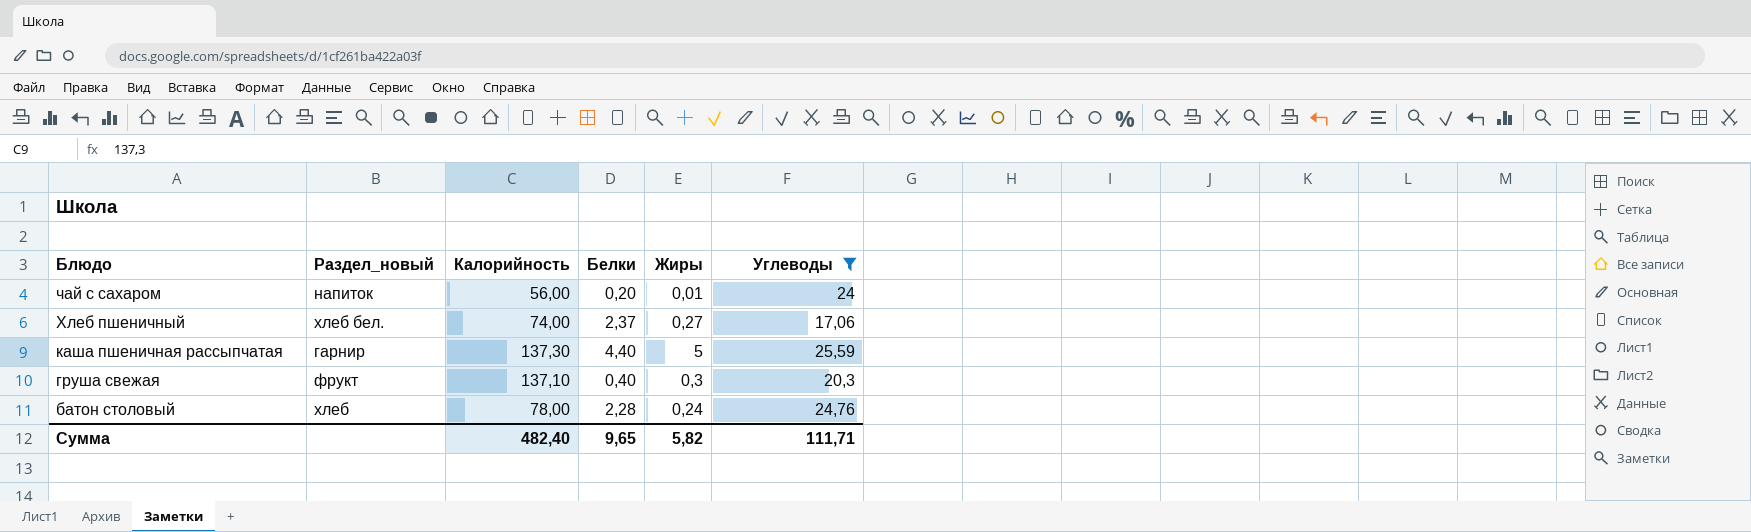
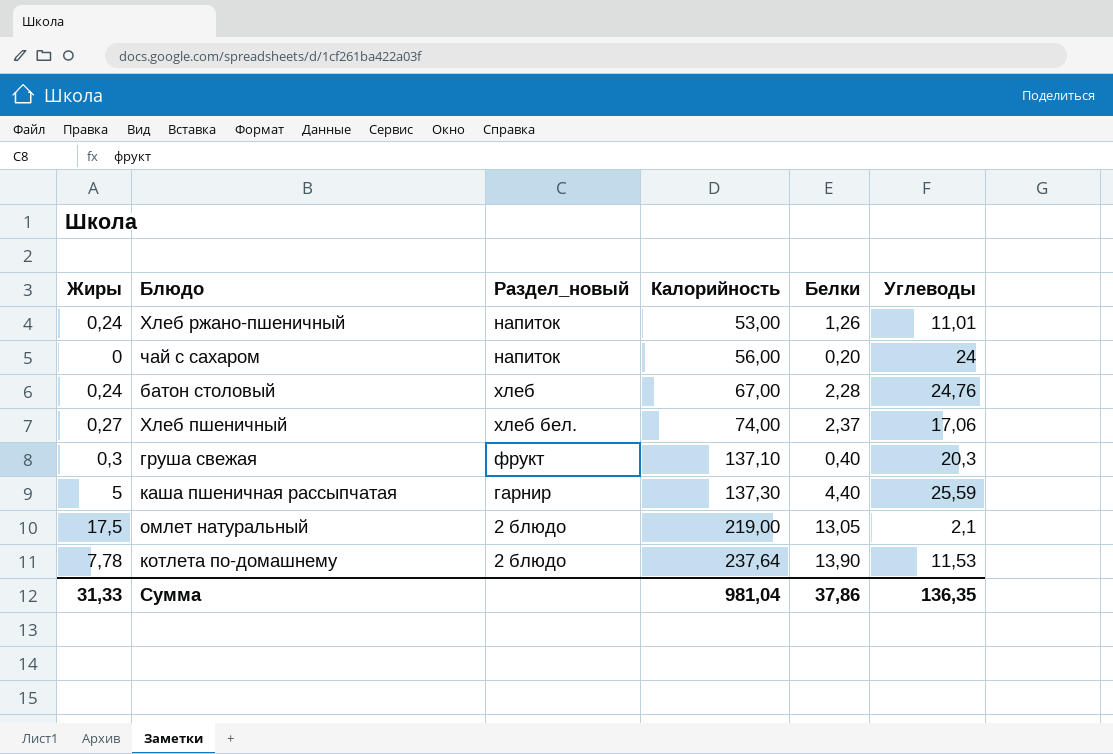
filter: Углеводы >= 17,06 -> none
row order: Блюдо descending -> Калорийность ascending
column Жиры | position: 5 -> 1
чай с сахаром | Жиры: 0,01 -> 0
батон столовый | Калорийность: 78,00 -> 67,00
Сумма | Жиры: 5,82 -> 31,33
Сумма | Калорийность: 482,40 -> 981,04
Сумма | Белки: 9,65 -> 37,86
Сумма | Углеводы: 111,71 -> 136,35

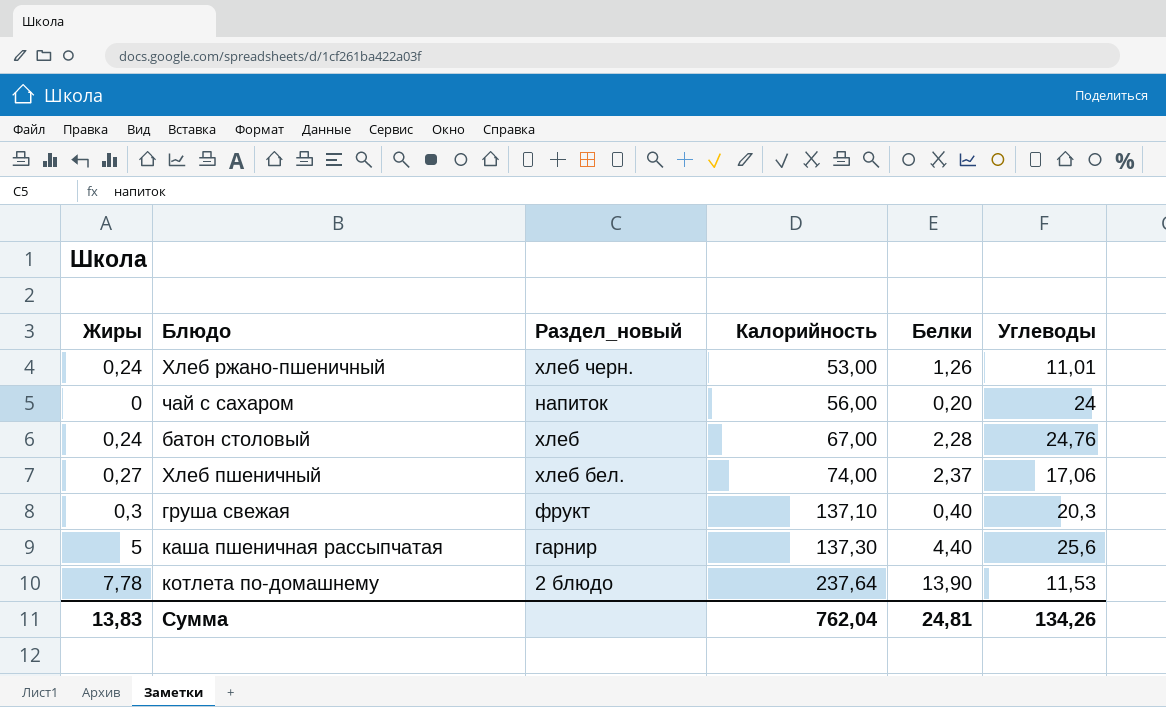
row омлет натуральный: 17,5 | 2 блюдо | 219,00 | 13,05 | 2,1 -> none
Хлеб ржано-пшеничный | Раздел_новый: напиток -> хлеб черн.
каша пшеничная рассыпчатая | Углеводы: 25,59 -> 25,6
Сумма | Жиры: 31,33 -> 13,83
Сумма | Калорийность: 981,04 -> 762,04
Сумма | Белки: 37,86 -> 24,81
Сумма | Углеводы: 136,35 -> 134,26

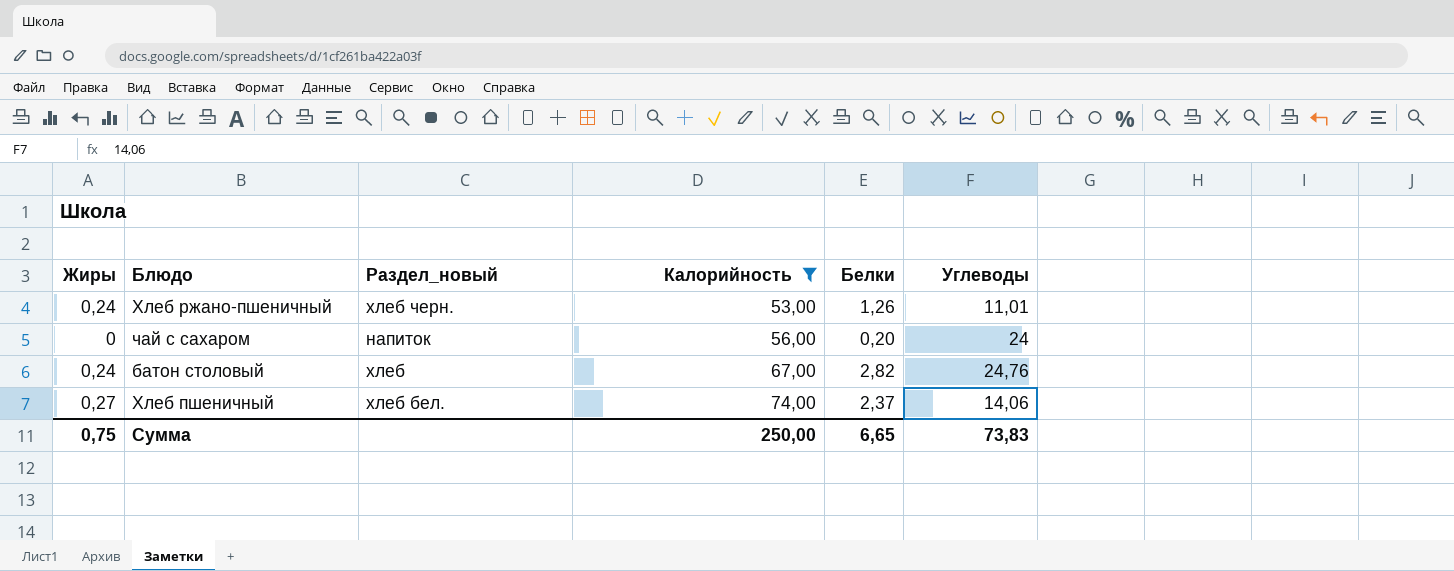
filter: none -> Калорийность <= 74,00
батон столовый | Белки: 2,28 -> 2,82
Хлеб пшеничный | Углеводы: 17,06 -> 14,06
Сумма | Жиры: 13,83 -> 0,75
Сумма | Калорийность: 762,04 -> 250,00
Сумма | Белки: 24,81 -> 6,65
Сумма | Углеводы: 134,26 -> 73,83

